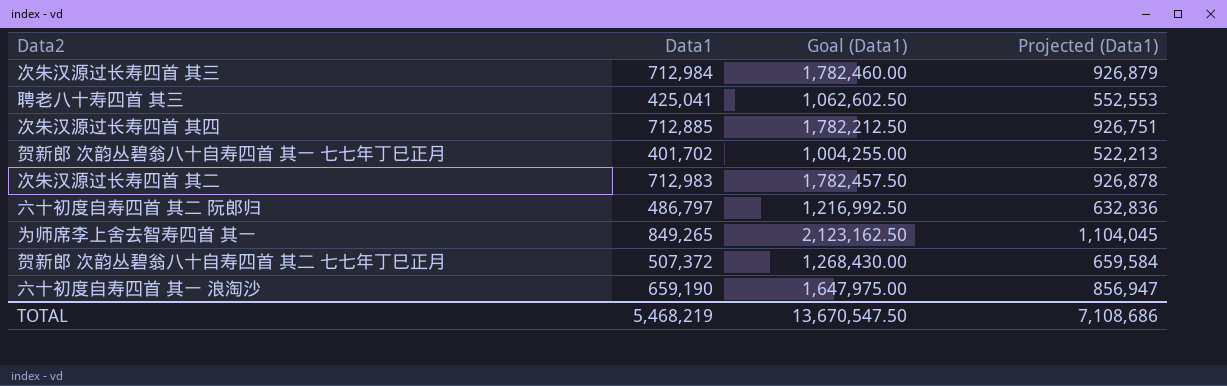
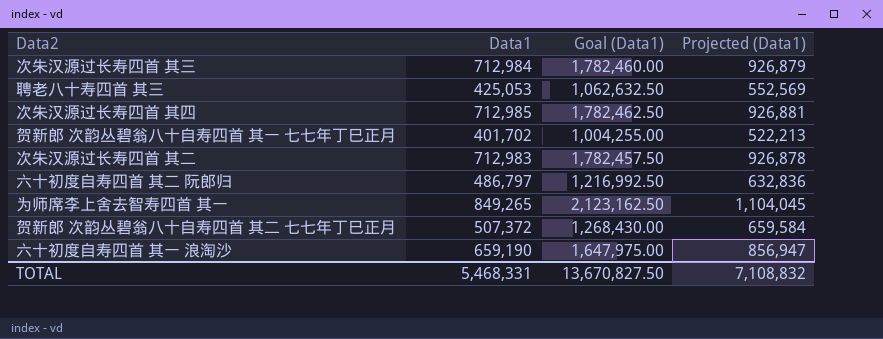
聘老八十寿四首 其三 | Data1: 425,041 -> 425,053
聘老八十寿四首 其三 | Goal (Data1): 1,062,602.50 -> 1,062,632.50
聘老八十寿四首 其三 | Projected (Data1): 552,553 -> 552,569
次朱汉源过长寿四首 其四 | Data1: 712,885 -> 712,985
次朱汉源过长寿四首 其四 | Goal (Data1): 1,782,212.50 -> 1,782,462.50
次朱汉源过长寿四首 其四 | Projected (Data1): 926,751 -> 926,881
TOTAL | Data1: 5,468,219 -> 5,468,331
TOTAL | Goal (Data1): 13,670,547.50 -> 13,670,827.50
TOTAL | Projected (Data1): 7,108,686 -> 7,108,832

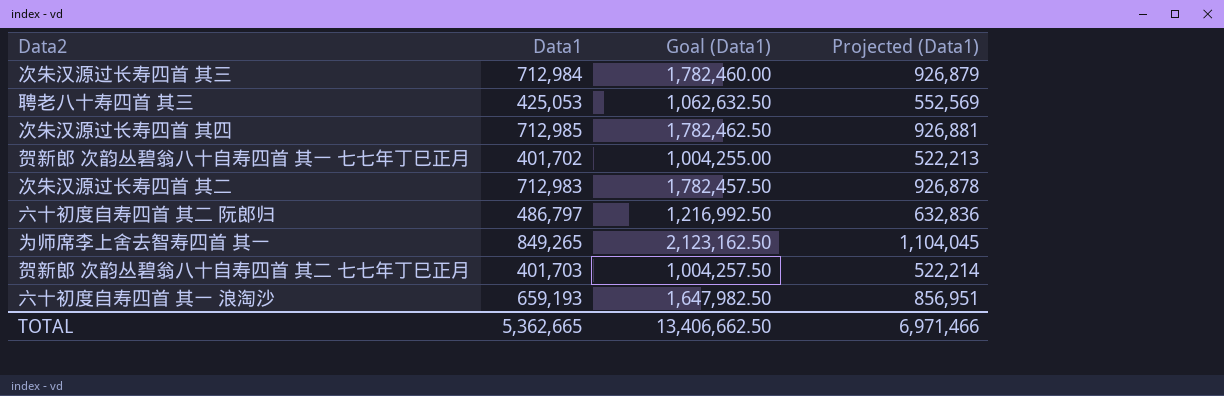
贺新郎 次韵丛碧翁八十自寿四首 其二 七七年丁巳正月 | Data1: 507,372 -> 401,703
贺新郎 次韵丛碧翁八十自寿四首 其二 七七年丁巳正月 | Goal (Data1): 1,268,430.00 -> 1,004,257.50
贺新郎 次韵丛碧翁八十自寿四首 其二 七七年丁巳正月 | Projected (Data1): 659,584 -> 522,214
六十初度自寿四首 其一 浪淘沙 | Data1: 659,190 -> 659,193
六十初度自寿四首 其一 浪淘沙 | Goal (Data1): 1,647,975.00 -> 1,647,982.50
六十初度自寿四首 其一 浪淘沙 | Projected (Data1): 856,947 -> 856,951
TOTAL | Data1: 5,468,331 -> 5,362,665
TOTAL | Goal (Data1): 13,670,827.50 -> 13,406,662.50
TOTAL | Projected (Data1): 7,108,832 -> 6,971,466

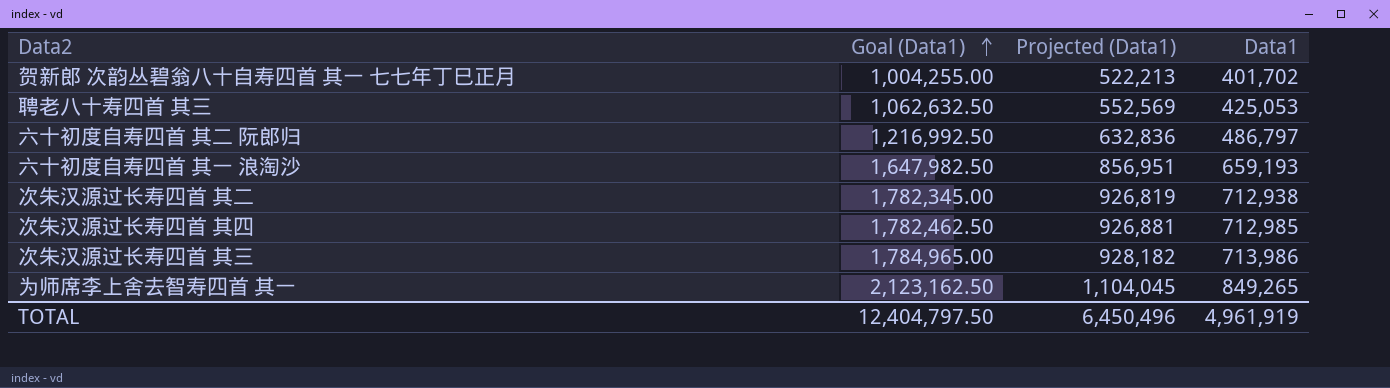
row order: none -> Goal (Data1) ascending
column Data1 | position: 2 -> 4
row 贺新郎 次韵丛碧翁八十自寿四首 其二 七七年丁巳正月: 401,703 | 1,004,257.50 | 522,214 -> none
次朱汉源过长寿四首 其二 | Goal (Data1): 1,782,457.50 -> 1,782,345.00
次朱汉源过长寿四首 其二 | Projected (Data1): 926,878 -> 926,819
次朱汉源过长寿四首 其二 | Data1: 712,983 -> 712,938
次朱汉源过长寿四首 其三 | Goal (Data1): 1,782,460.00 -> 1,784,965.00
次朱汉源过长寿四首 其三 | Projected (Data1): 926,879 -> 928,182
次朱汉源过长寿四首 其三 | Data1: 712,984 -> 713,986
TOTAL | Goal (Data1): 13,406,662.50 -> 12,404,797.50
TOTAL | Projected (Data1): 6,971,466 -> 6,450,496
TOTAL | Data1: 5,362,665 -> 4,961,919

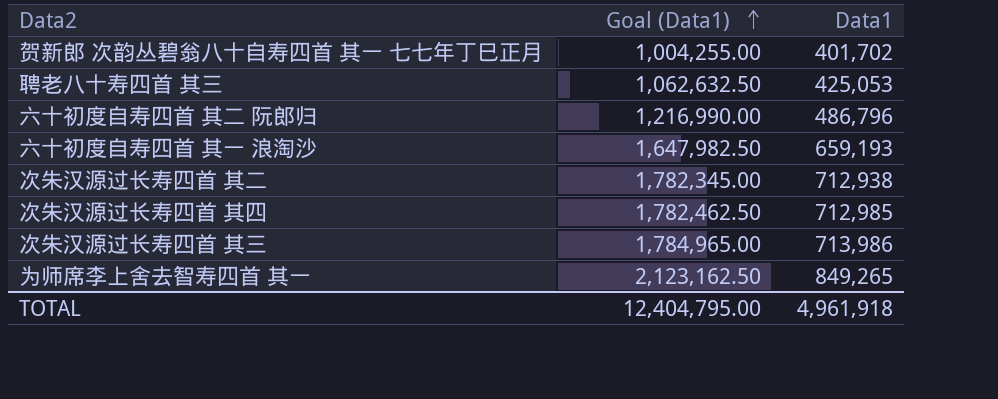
column Projected (Data1) | formula: [Data1] * 1.3 -> none
六十初度自寿四首 其二 阮郎归 | Goal (Data1): 1,216,992.50 -> 1,216,990.00
六十初度自寿四首 其二 阮郎归 | Data1: 486,797 -> 486,796
TOTAL | Goal (Data1): 12,404,797.50 -> 12,404,795.00
TOTAL | Data1: 4,961,919 -> 4,961,918

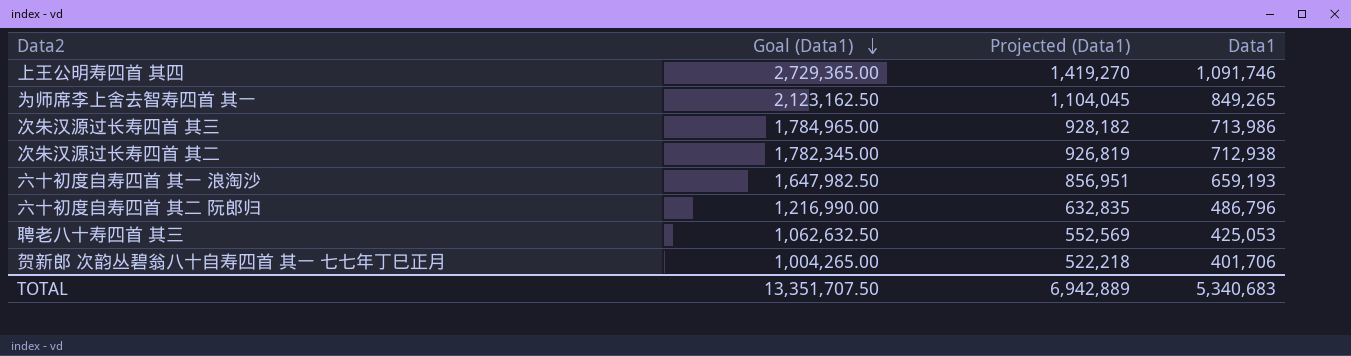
row order: Goal (Data1) ascending -> Goal (Data1) descending
column Projected (Data1) | formula: none -> [Data1] * 1.3
row 次朱汉源过长寿四首 其四: 1,782,462.50 | 712,985 -> none
row 上王公明寿四首 其四: none -> 2,729,365.00 | 1,419,270 | 1,091,746
贺新郎 次韵丛碧翁八十自寿四首 其一 七七年丁巳正月 | Goal (Data1): 1,004,255.00 -> 1,004,265.00
贺新郎 次韵丛碧翁八十自寿四首 其一 七七年丁巳正月 | Data1: 401,702 -> 401,706
TOTAL | Goal (Data1): 12,404,795.00 -> 13,351,707.50
TOTAL | Data1: 4,961,918 -> 5,340,683

